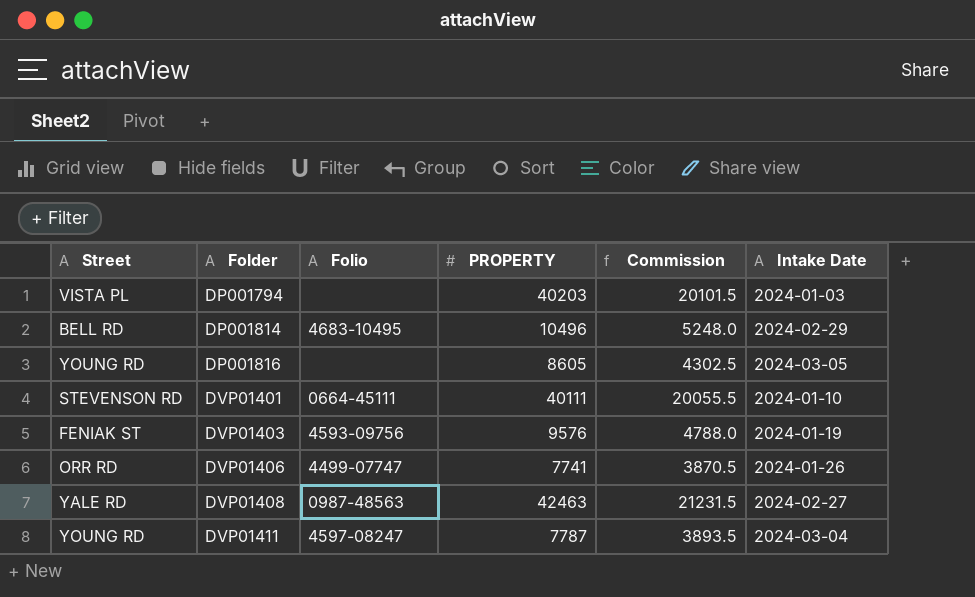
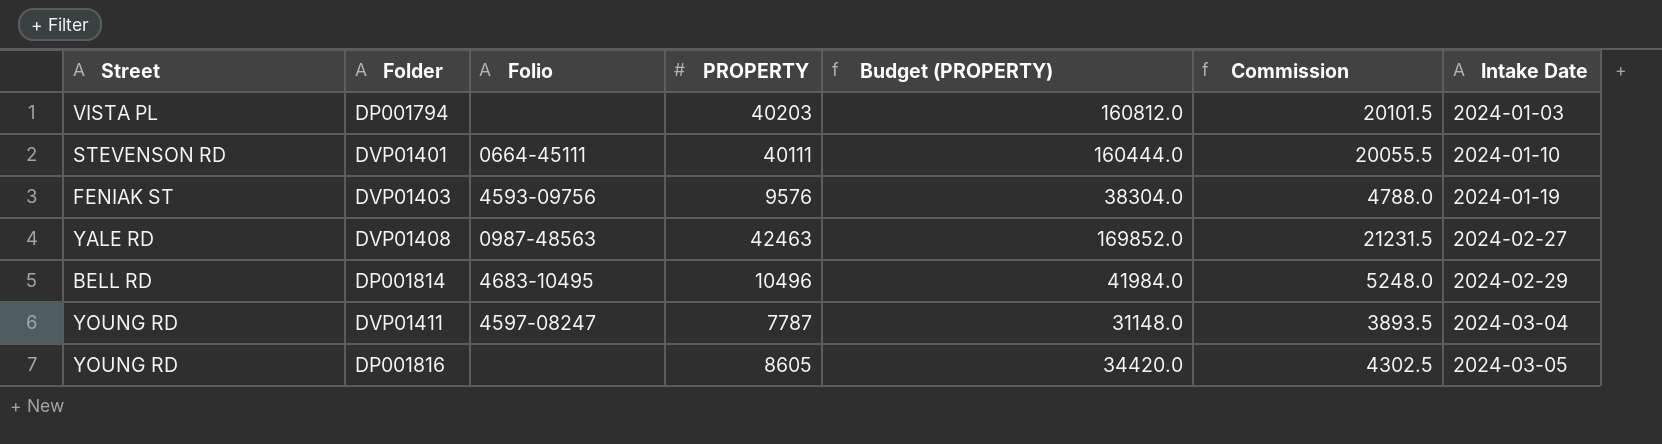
row order: Folder ascending -> Intake Date ascending
column Budget (PROPERTY) | formula: none -> [PROPERTY] * 4
row DVP01406: ORR RD | 4499-07747 | 7741 | 3870.5 | 2024-01-26 -> none

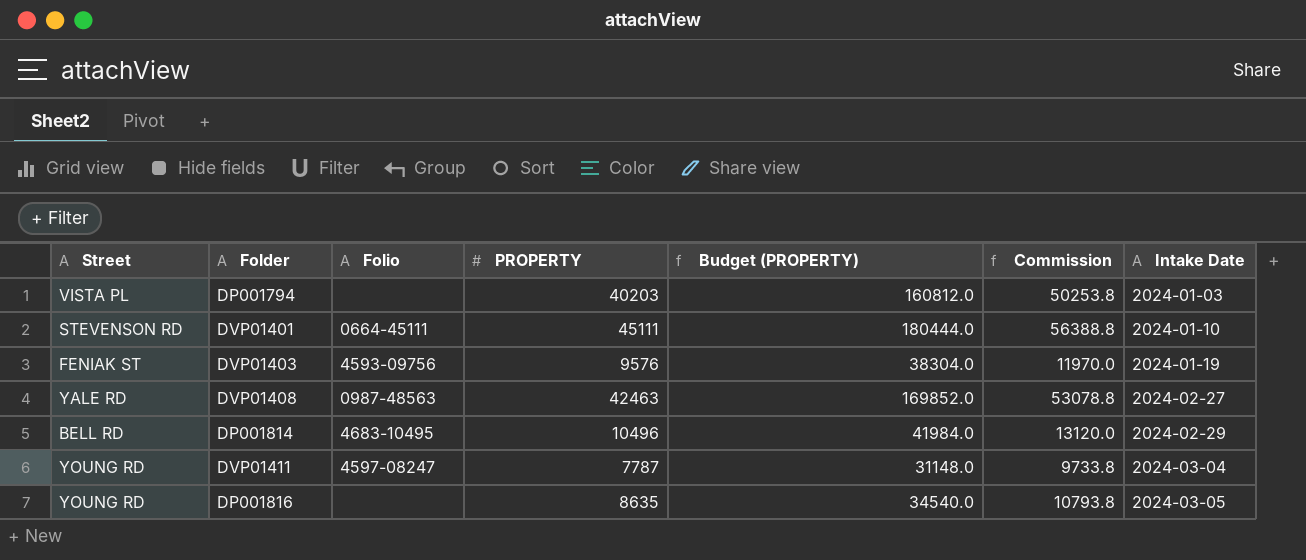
column Commission | formula: [PROPERTY] * 0.5 -> [PROPERTY] * 1.25
DVP01401 | PROPERTY: 40111 -> 45111
DVP01401 | Budget (PROPERTY): 160444.0 -> 180444.0
DP001816 | PROPERTY: 8605 -> 8635
DP001816 | Budget (PROPERTY): 34420.0 -> 34540.0

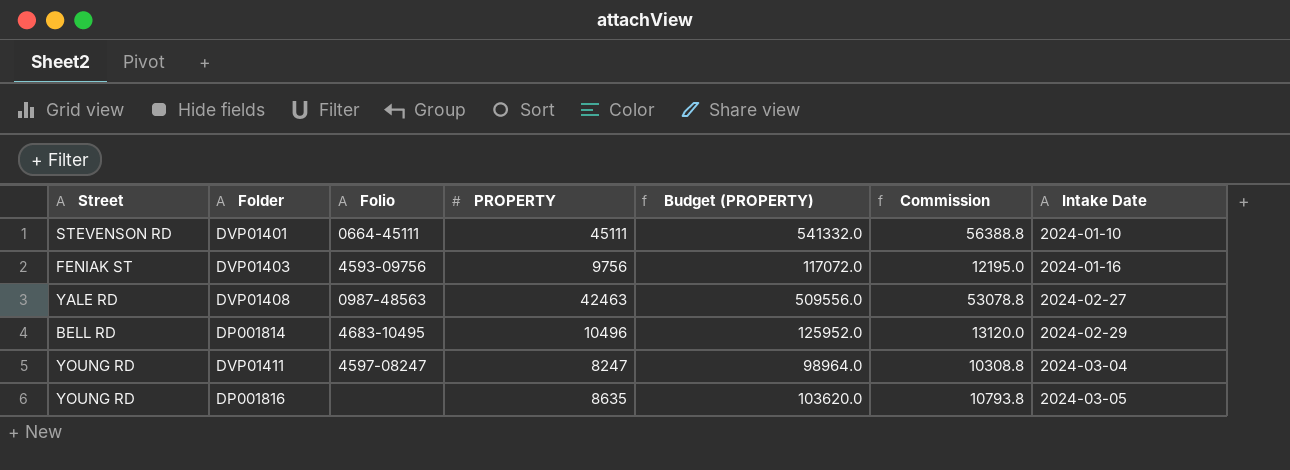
column Budget (PROPERTY) | formula: [PROPERTY] * 4 -> [PROPERTY] * 12
row DP001794: VISTA PL | none | 40203 | 160812.0 | 50253.8 | 2024-01-03 -> none
DVP01403 | PROPERTY: 9576 -> 9756
DVP01403 | Commission: 11970.0 -> 12195.0
DVP01403 | Intake Date: 2024-01-19 -> 2024-01-16
DVP01411 | PROPERTY: 7787 -> 8247
DVP01411 | Commission: 9733.8 -> 10308.8

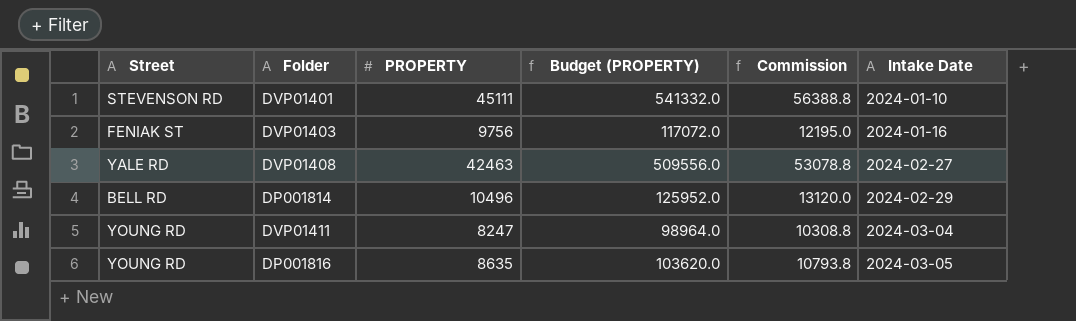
column Folio | position: 3 -> none

